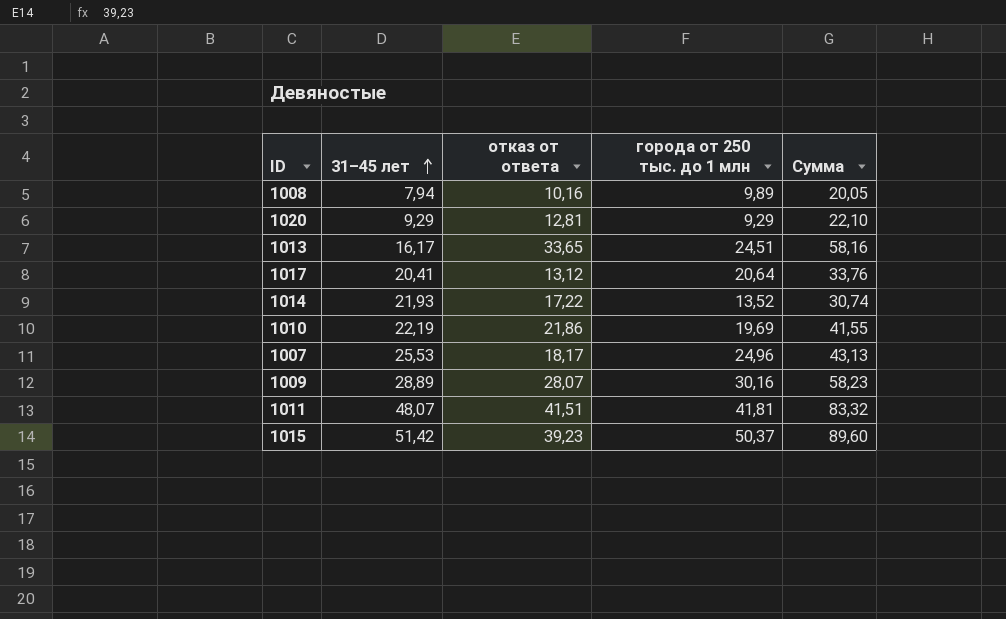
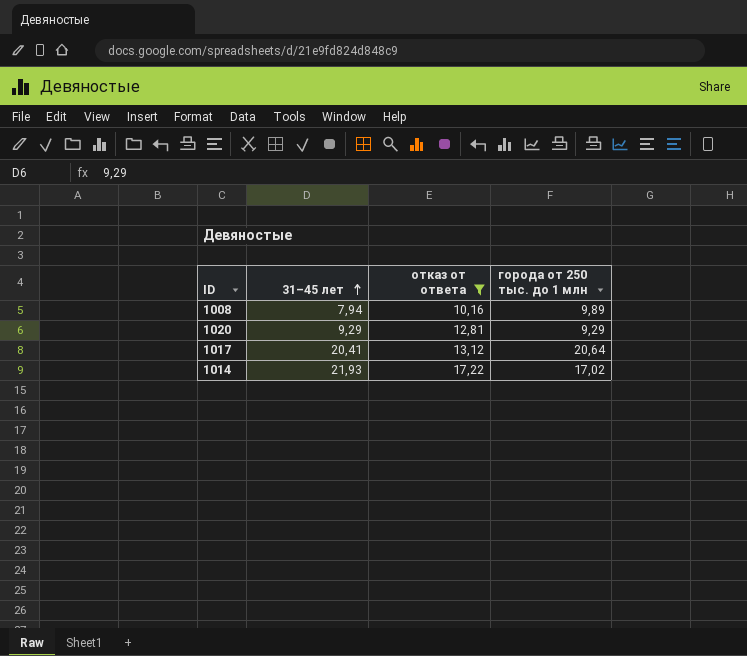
filter: none -> отказ от ответа <= 17,22
column Сумма | formula: [отказ от ответа] + [города от 250 тыс. до 1 млн] -> none
1014 | города от 250 тыс. до 1 млн: 13,52 -> 17,02

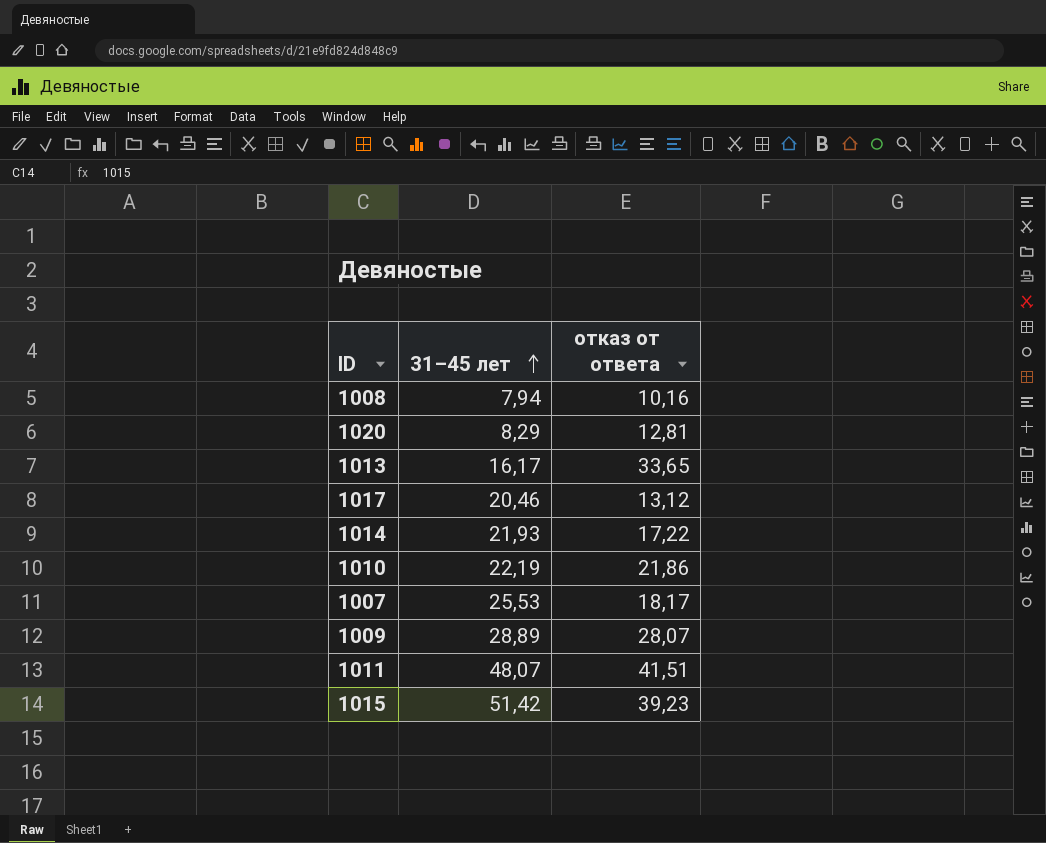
filter: отказ от ответа <= 17,22 -> none
column города от 250 тыс. до 1 млн | position: 4 -> none
1020 | 31–45 лет: 9,29 -> 8,29
1017 | 31–45 лет: 20,41 -> 20,46

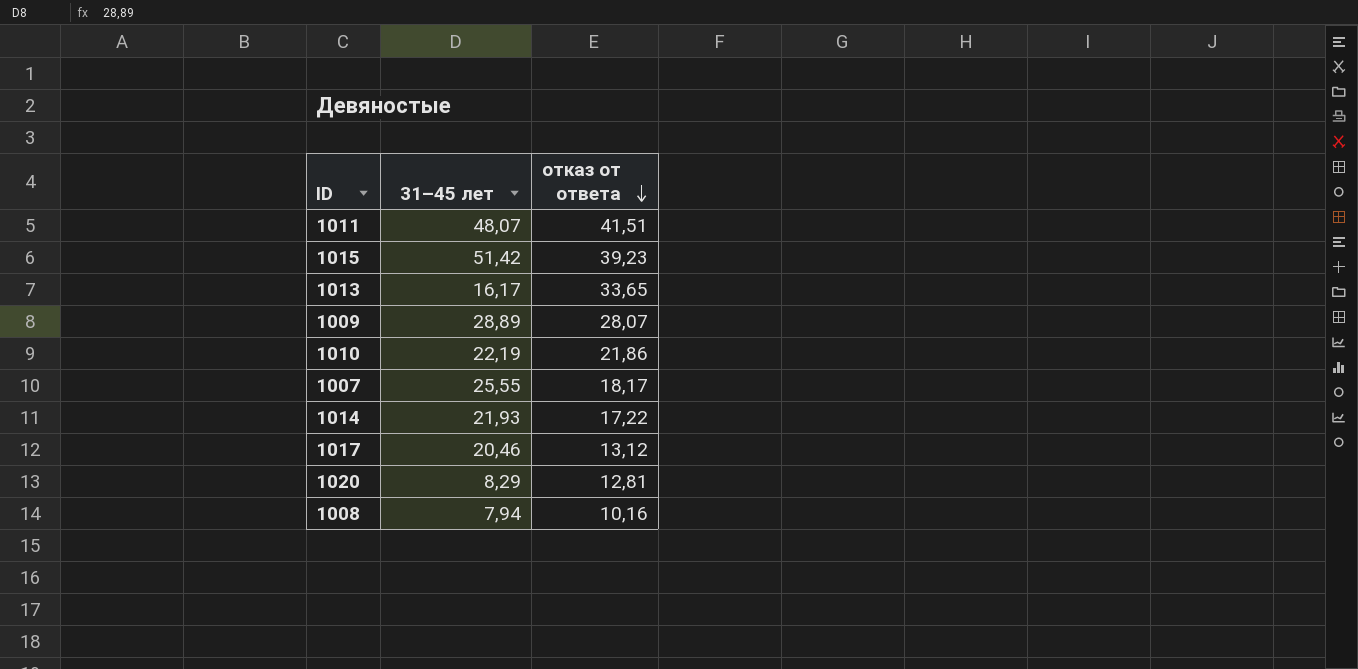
row order: 31–45 лет ascending -> отказ от ответа descending
1007 | 31–45 лет: 25,53 -> 25,55

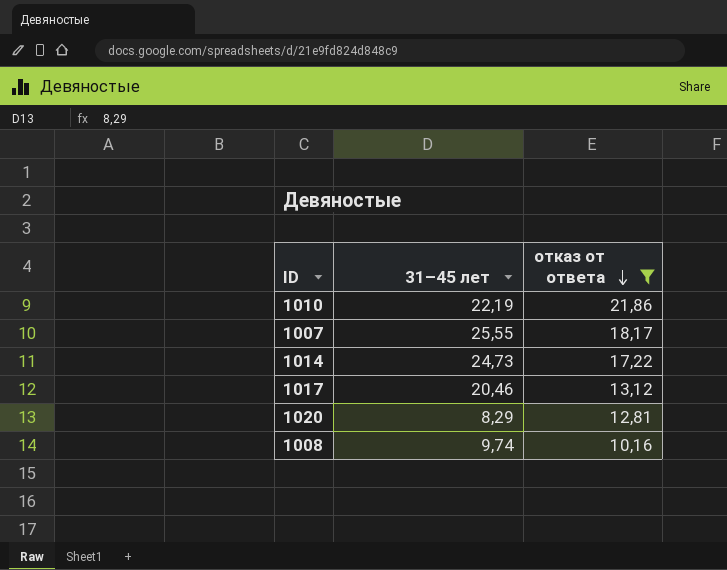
filter: none -> отказ от ответа <= 21,86
1014 | 31–45 лет: 21,93 -> 24,73
1008 | 31–45 лет: 7,94 -> 9,74

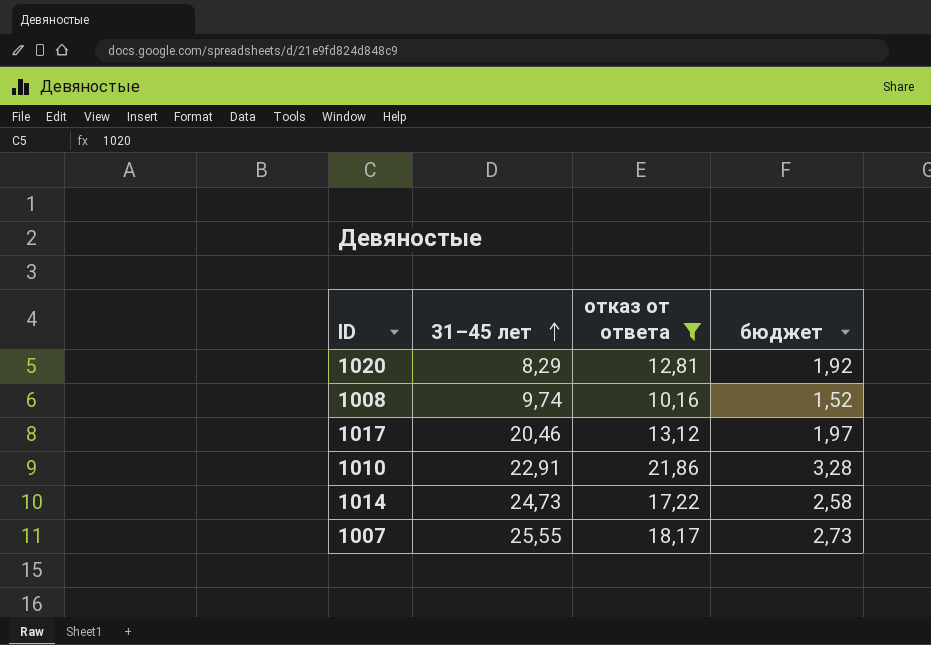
row order: отказ от ответа descending -> 31–45 лет ascending
column бюджет | formula: none -> [отказ от ответа] * 0,15
1010 | 31–45 лет: 22,19 -> 22,91

